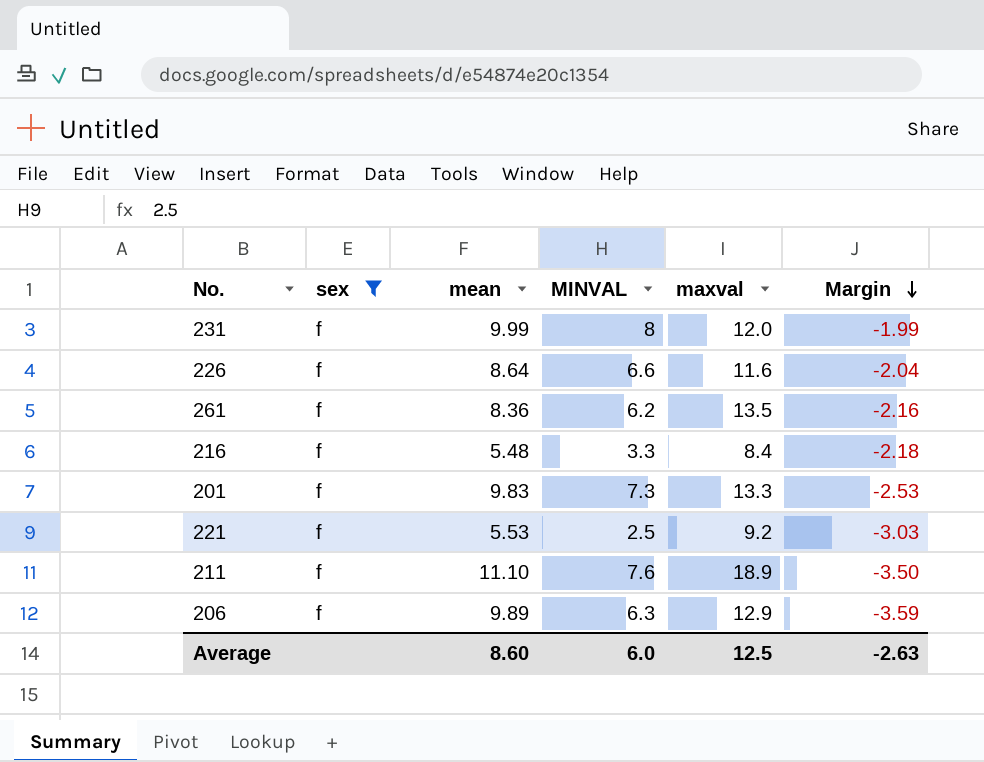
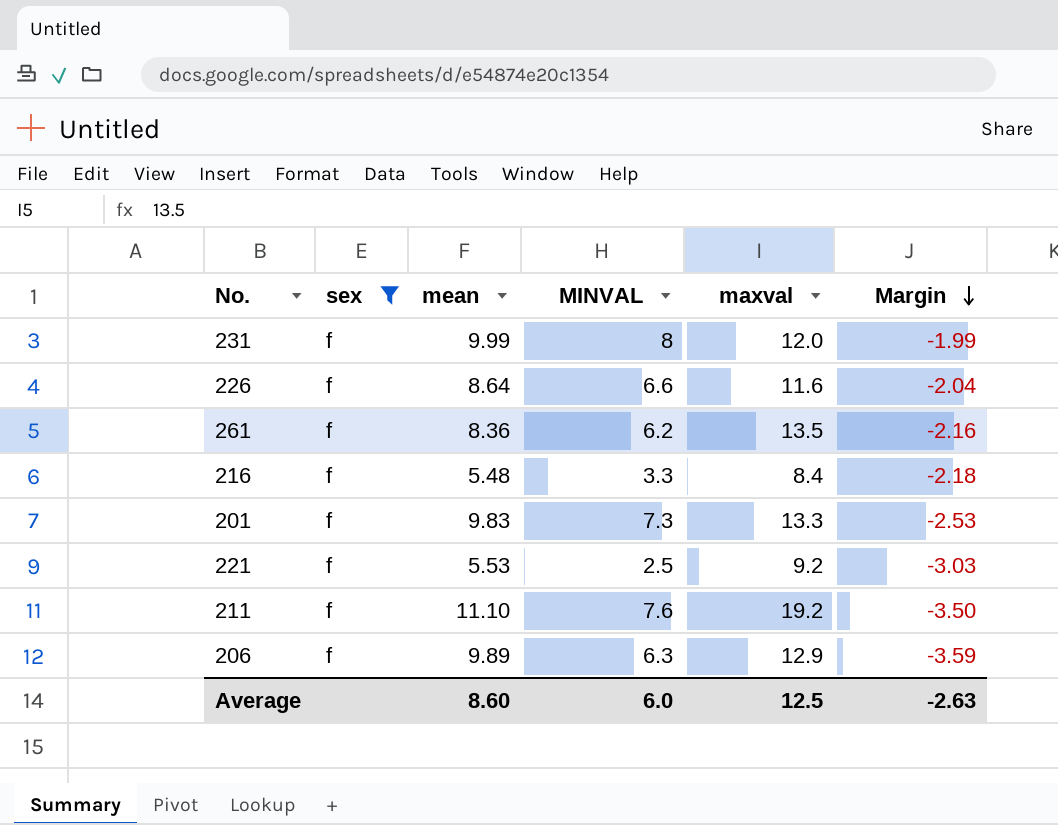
211 | maxval: 18.9 -> 19.2

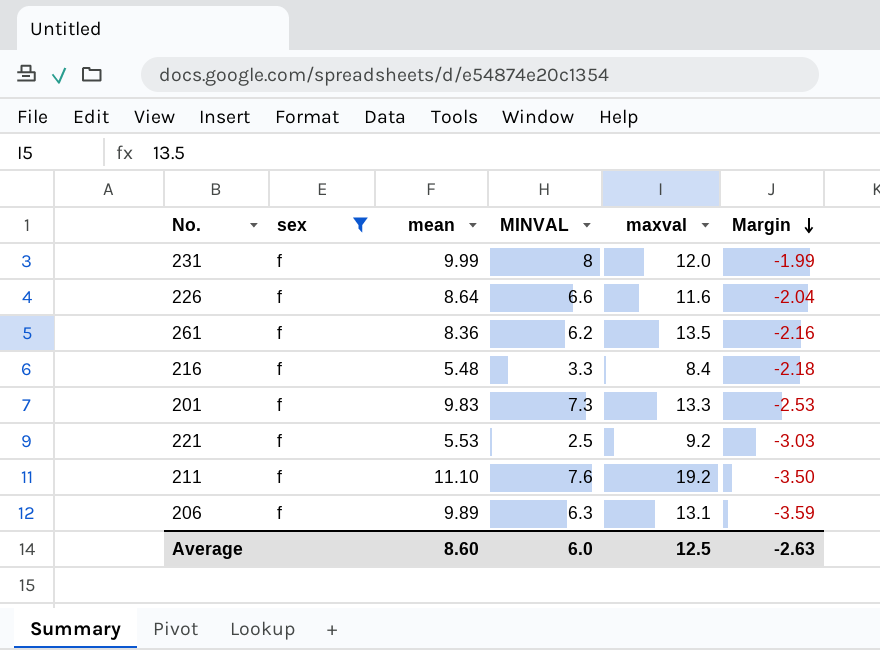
206 | maxval: 12.9 -> 13.1

